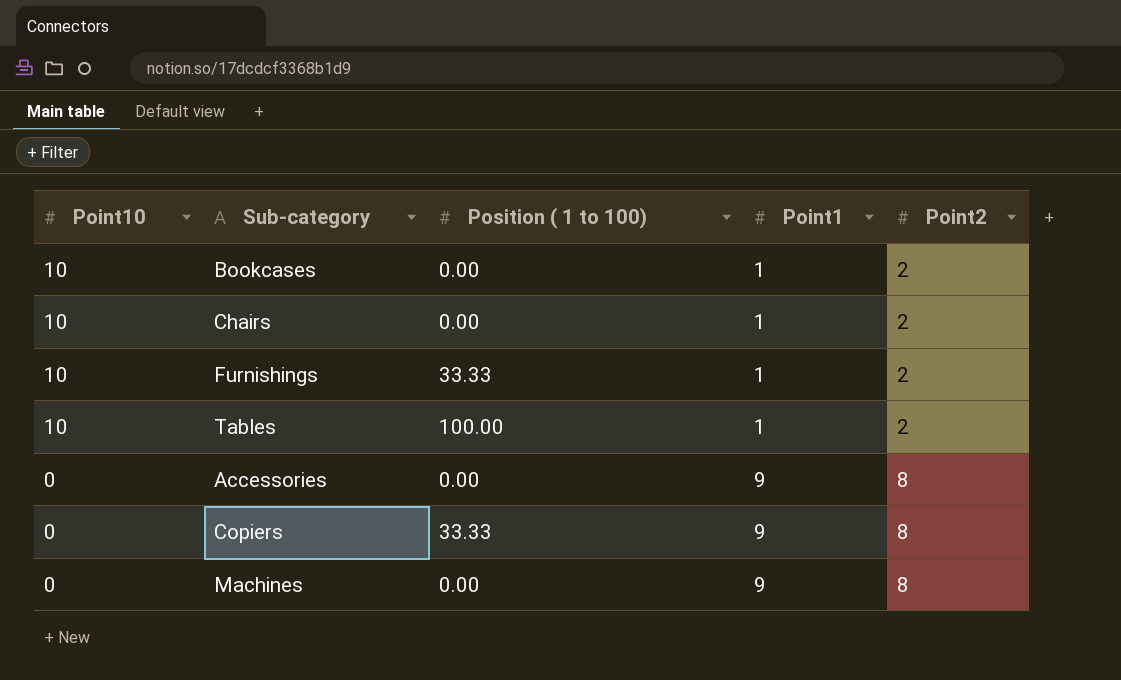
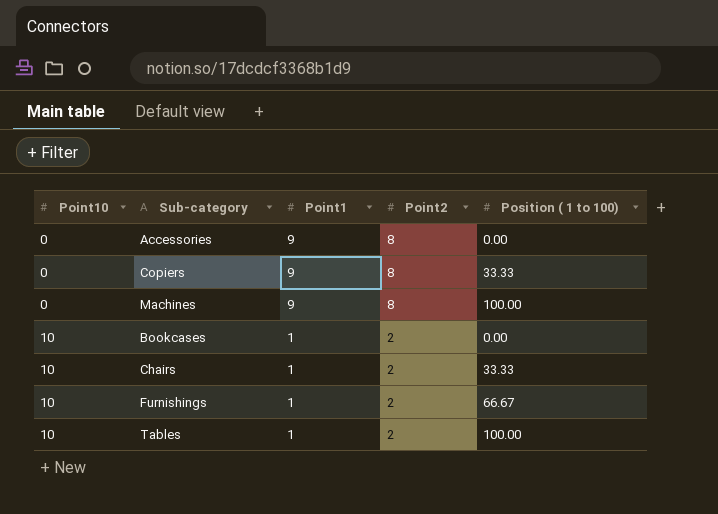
row order: Point10 descending -> Point10 ascending
column Position ( 1 to 100) | position: 3 -> 5
Machines | Position ( 1 to 100): 0.00 -> 100.00
Chairs | Position ( 1 to 100): 0.00 -> 33.33
Furnishings | Position ( 1 to 100): 33.33 -> 66.67

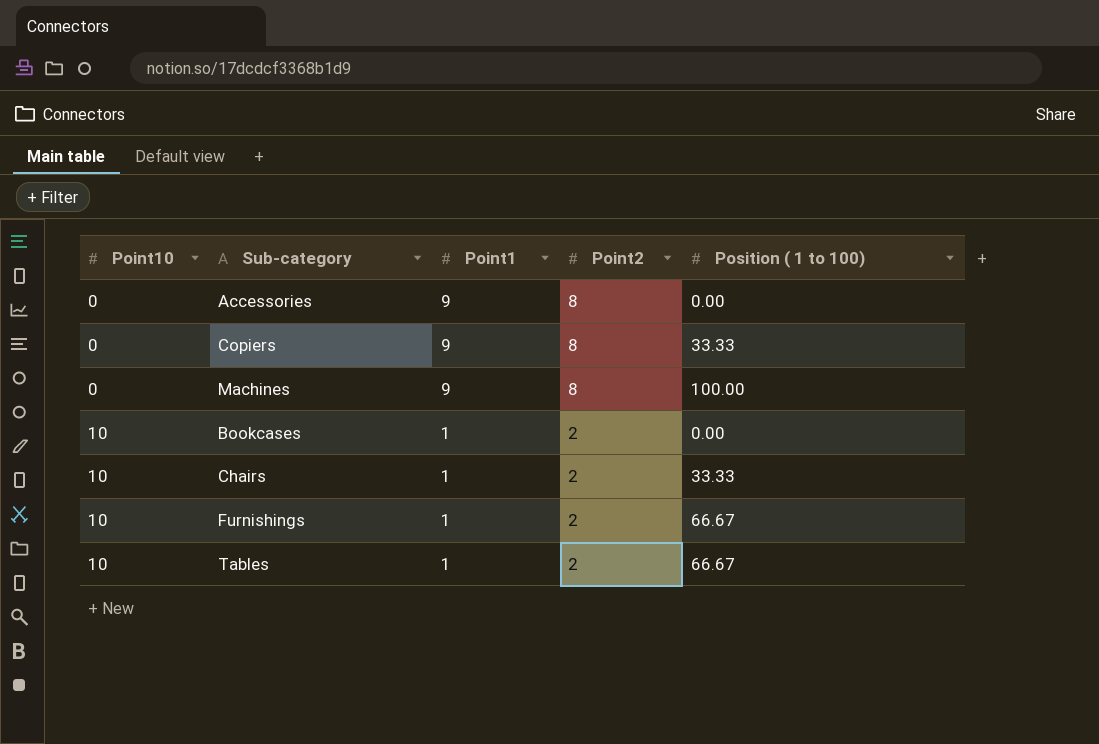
Tables | Position ( 1 to 100): 100.00 -> 66.67

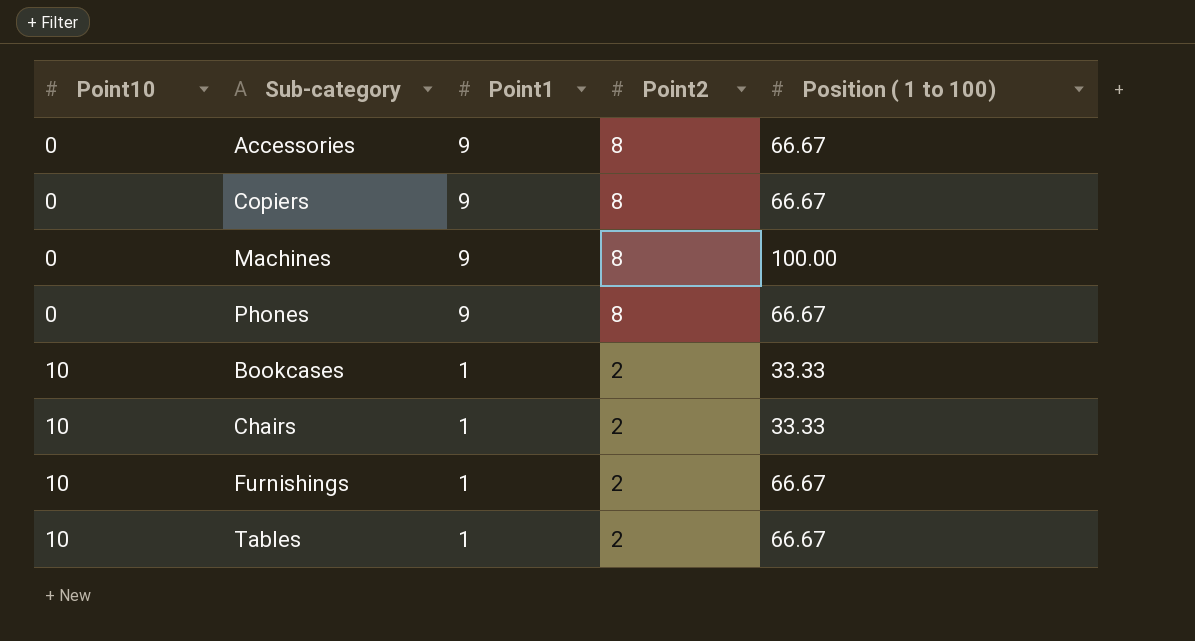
Accessories | Position ( 1 to 100): 0.00 -> 66.67
Copiers | Position ( 1 to 100): 33.33 -> 66.67
row Phones: none -> 0 | 9 | 8 | 66.67
Bookcases | Position ( 1 to 100): 0.00 -> 33.33

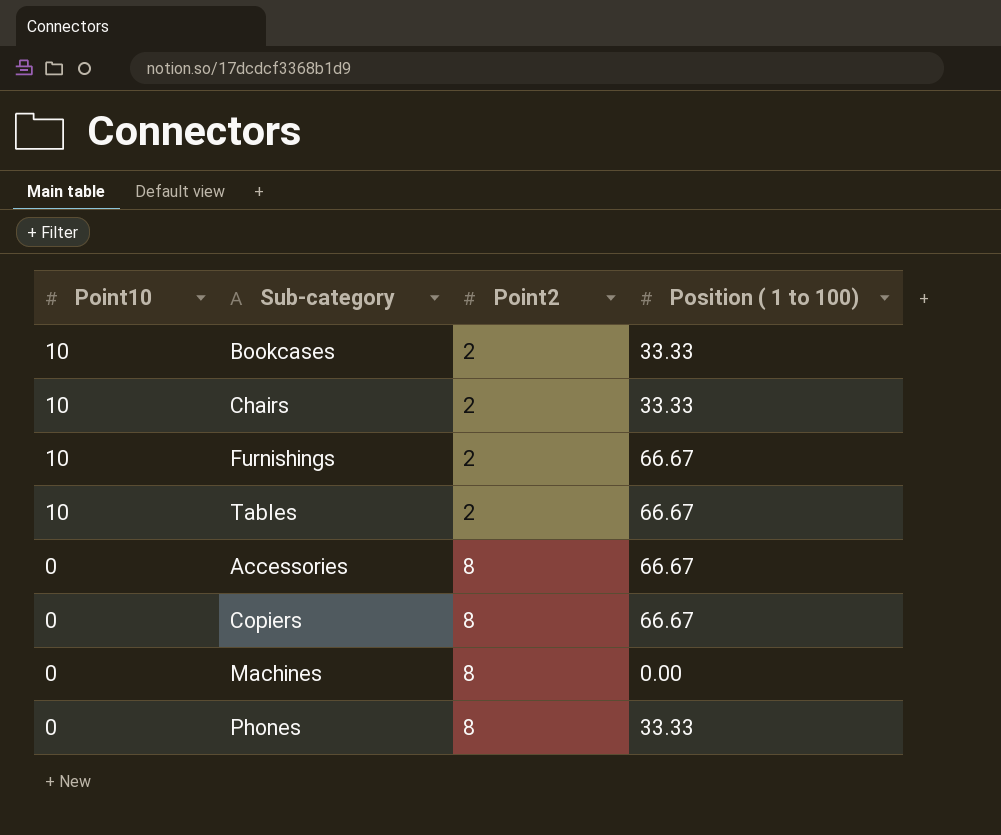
row order: Point10 ascending -> Point10 descending
column Point1 | position: 3 -> none
Machines | Position ( 1 to 100): 100.00 -> 0.00
Phones | Position ( 1 to 100): 66.67 -> 33.33

